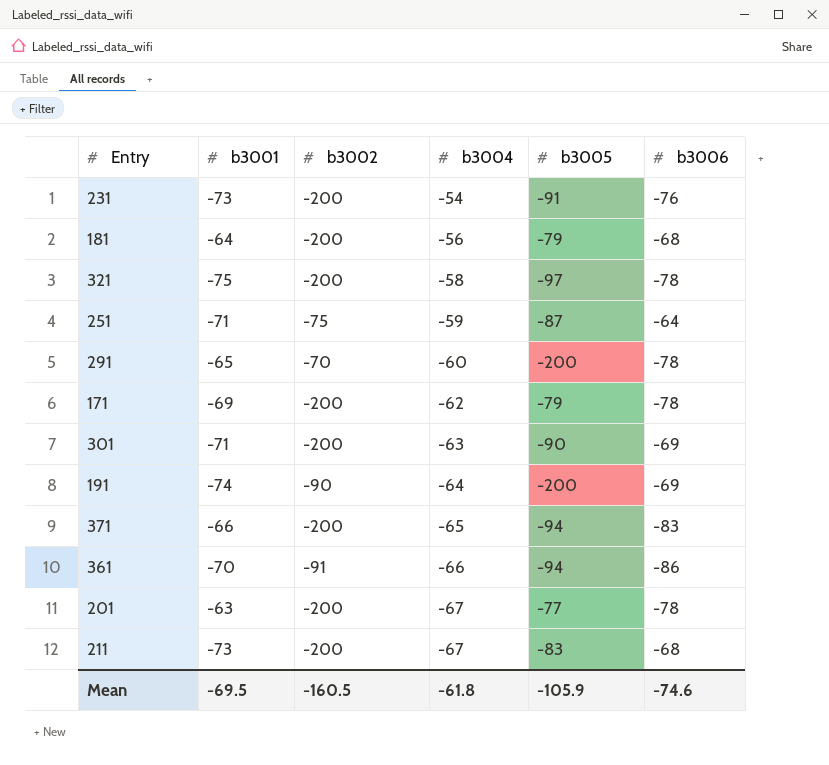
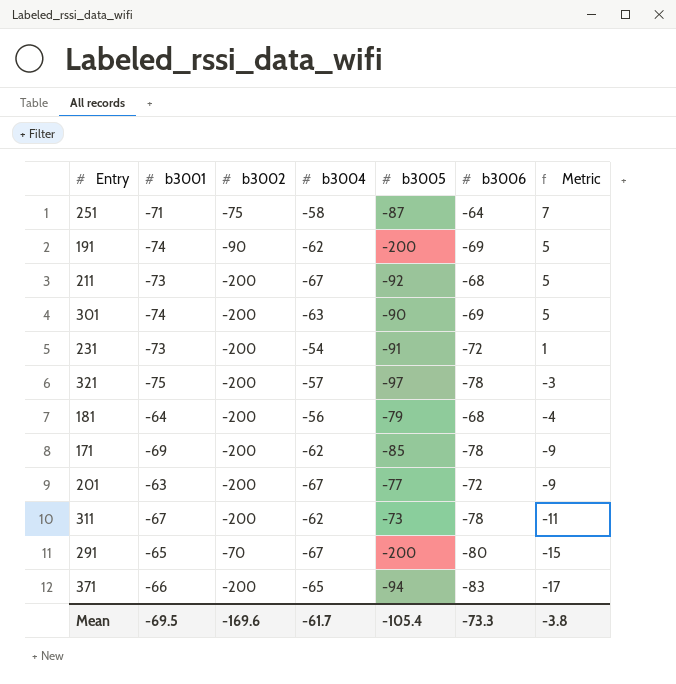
row order: b3004 descending -> Metric descending
column Metric | formula: none -> [b3006] - [b3001]
row 361: -70 | -91 | -66 | -94 | -86 -> none
251 | b3004: -59 -> -58
191 | b3004: -64 -> -62
211 | b3005: -83 -> -92
301 | b3001: -71 -> -74
231 | b3006: -76 -> -72
321 | b3004: -58 -> -57
171 | b3005: -79 -> -85
201 | b3006: -78 -> -72
row 311: none -> -67 | -200 | -62 | -73 | -78 | -11
291 | b3004: -60 -> -67
291 | b3006: -78 -> -80
Mean | b3002: -160.5 -> -169.6
Mean | b3004: -61.8 -> -61.7
Mean | b3005: -105.9 -> -105.4
Mean | b3006: -74.6 -> -73.3

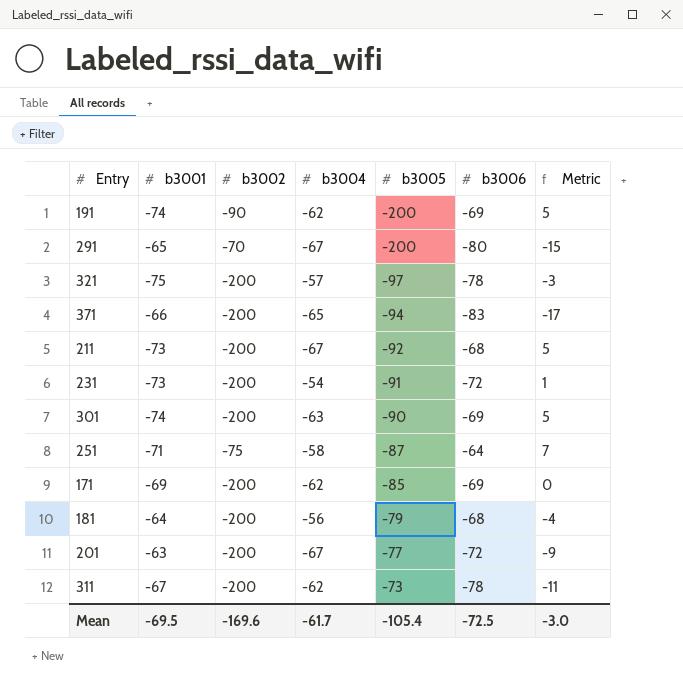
row order: Metric descending -> b3005 ascending
171 | b3006: -78 -> -69
171 | Metric: -9 -> 0
Mean | b3006: -73.3 -> -72.5
Mean | Metric: -3.8 -> -3.0

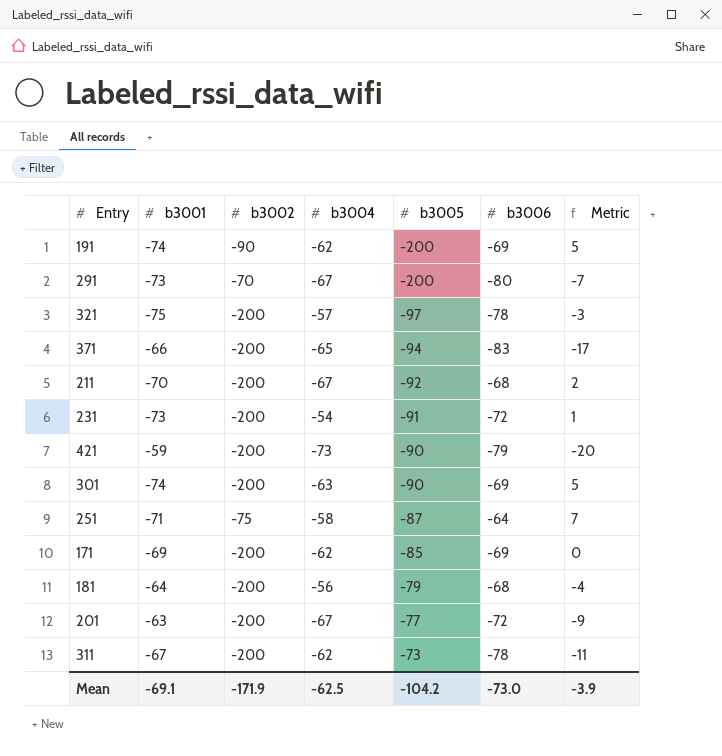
291 | b3001: -65 -> -73
291 | Metric: -15 -> -7
211 | b3001: -73 -> -70
211 | Metric: 5 -> 2
row 421: none -> -59 | -200 | -73 | -90 | -79 | -20
Mean | b3001: -69.5 -> -69.1
Mean | b3002: -169.6 -> -171.9
Mean | b3004: -61.7 -> -62.5
Mean | b3005: -105.4 -> -104.2
Mean | b3006: -72.5 -> -73.0
Mean | Metric: -3.0 -> -3.9

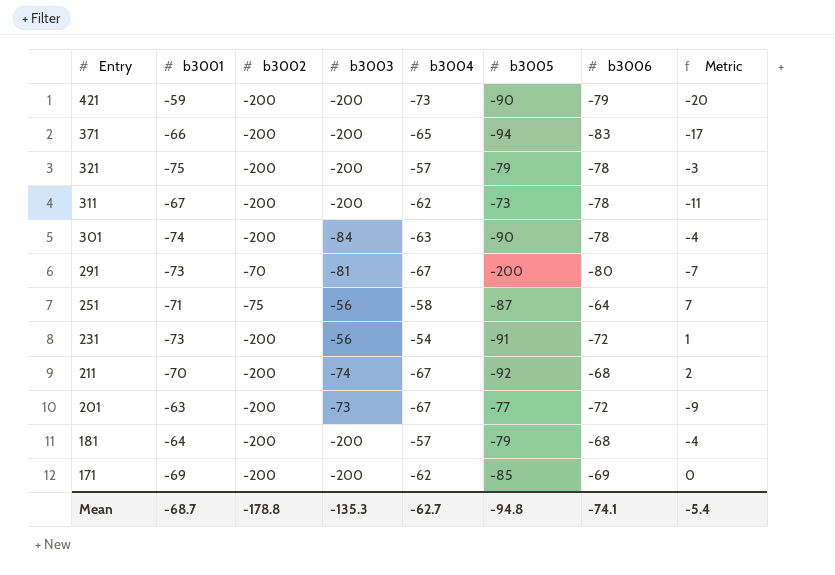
row order: b3005 ascending -> Entry descending
column b3003 | position: none -> 4
row 191: -74 | -90 | -62 | -200 | -69 | 5 -> none
321 | b3005: -97 -> -79
301 | b3006: -69 -> -78
301 | Metric: 5 -> -4
181 | b3004: -56 -> -57
Mean | b3001: -69.1 -> -68.7
Mean | b3002: -171.9 -> -178.8
Mean | b3004: -62.5 -> -62.7
Mean | b3005: -104.2 -> -94.8
Mean | b3006: -73.0 -> -74.1
Mean | Metric: -3.9 -> -5.4

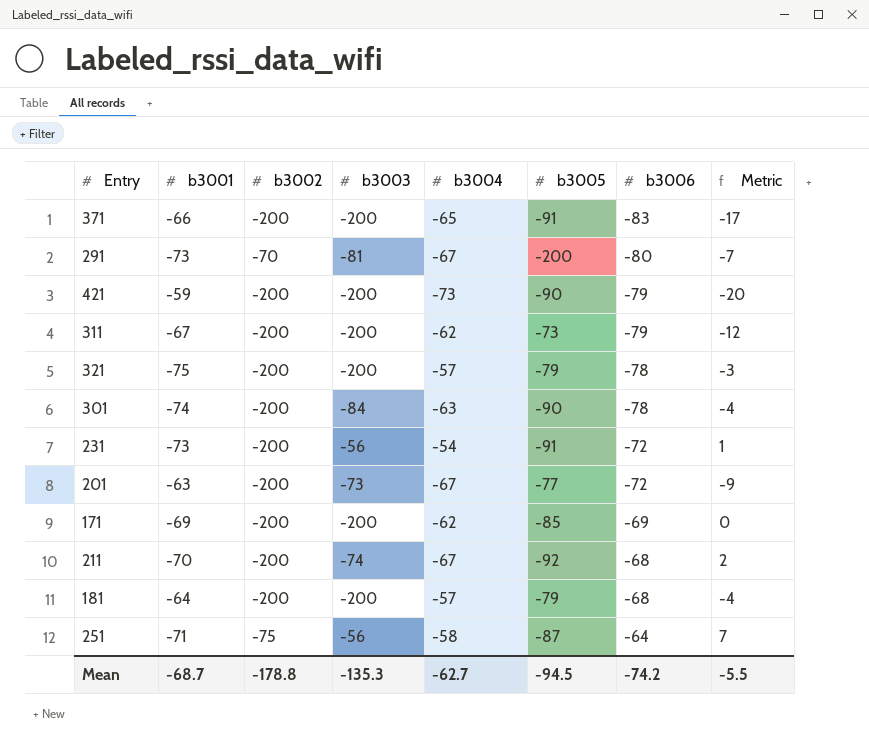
row order: Entry descending -> b3006 ascending
371 | b3005: -94 -> -91
311 | b3006: -78 -> -79
311 | Metric: -11 -> -12
Mean | b3005: -94.8 -> -94.5
Mean | b3006: -74.1 -> -74.2
Mean | Metric: -5.4 -> -5.5

